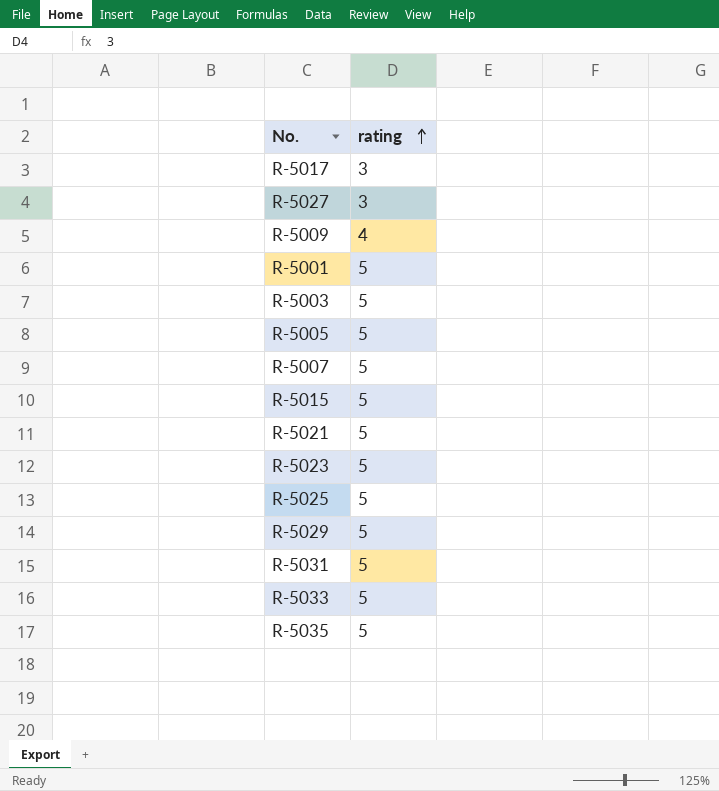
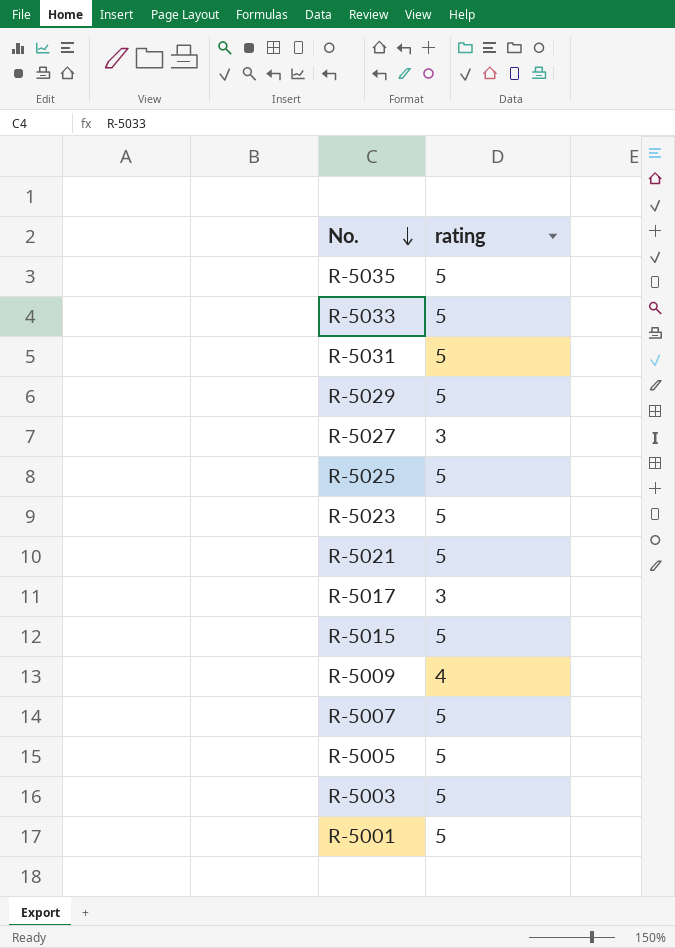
row order: rating ascending -> No. descending

